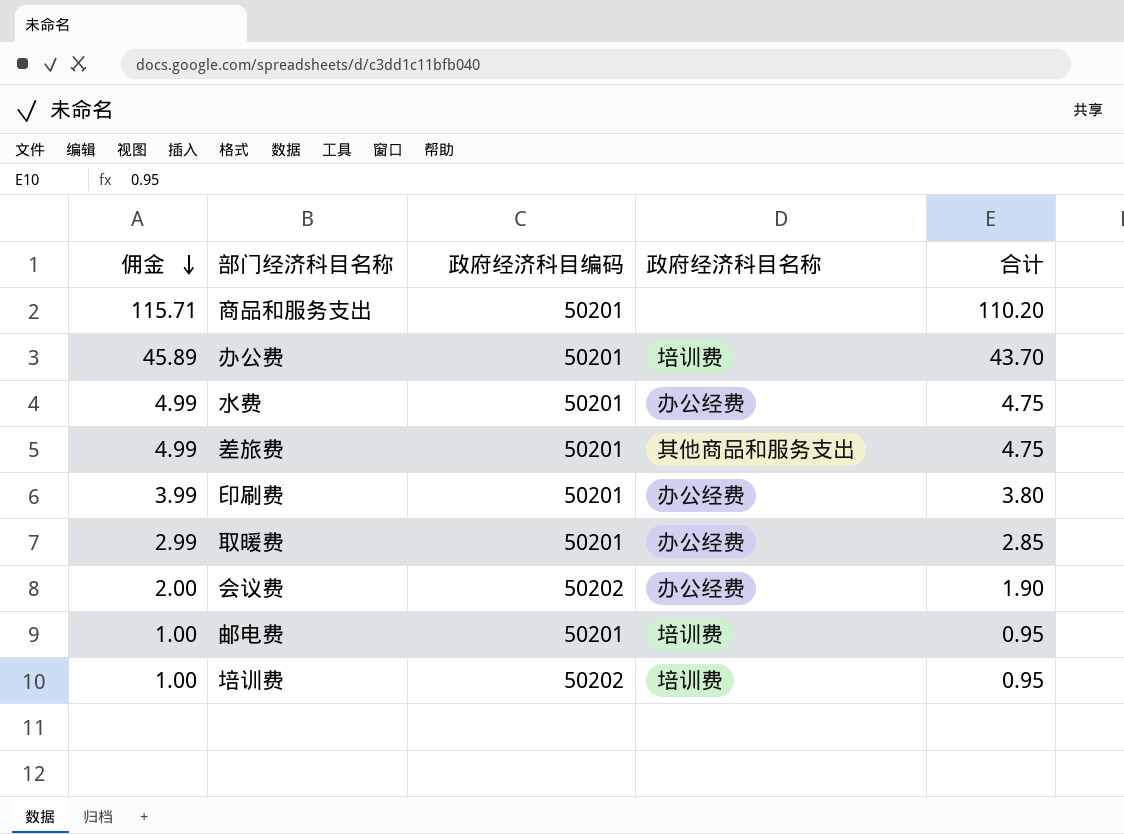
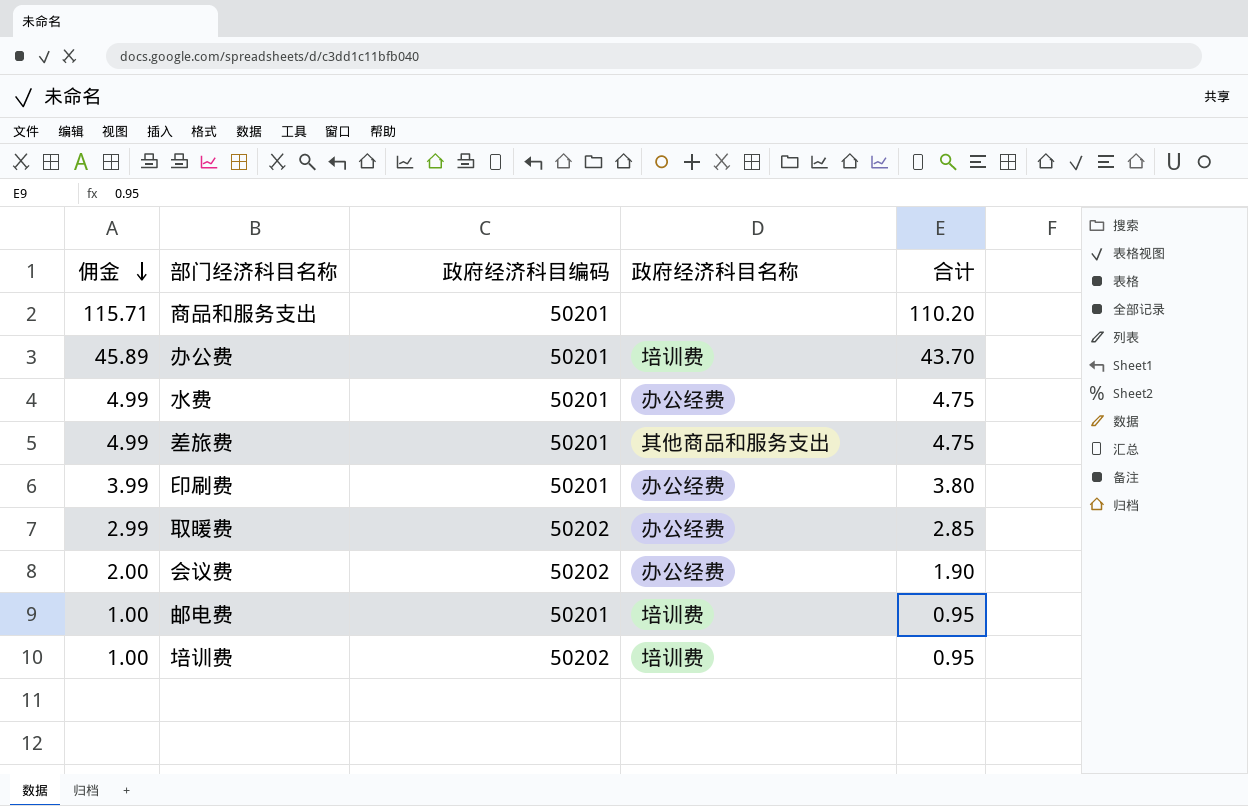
取暖费 | 政府经济科目编码: 50201 -> 50202

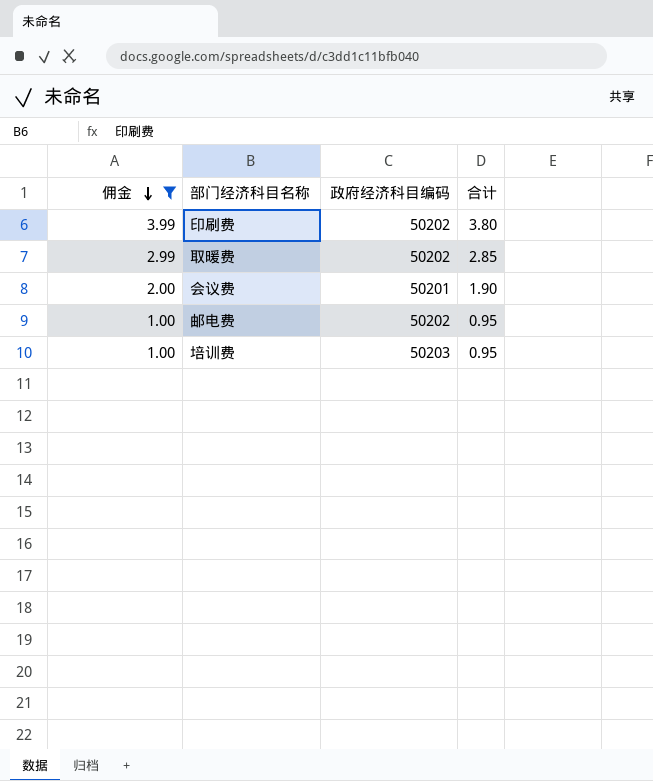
filter: none -> 佣金 <= 3.99
column 政府经济科目名称 | position: 4 -> none
印刷费 | 政府经济科目编码: 50201 -> 50202
会议费 | 政府经济科目编码: 50202 -> 50201
邮电费 | 政府经济科目编码: 50201 -> 50202
培训费 | 政府经济科目编码: 50202 -> 50203

